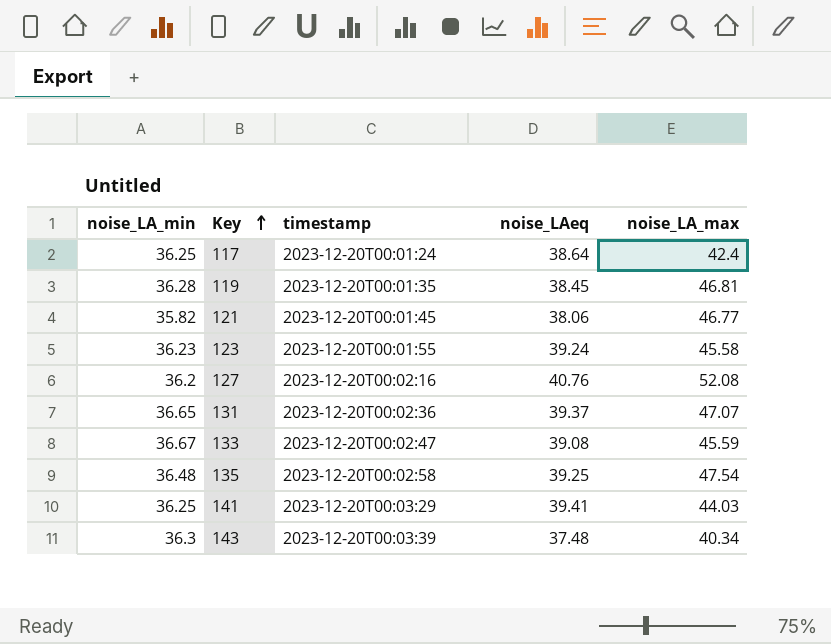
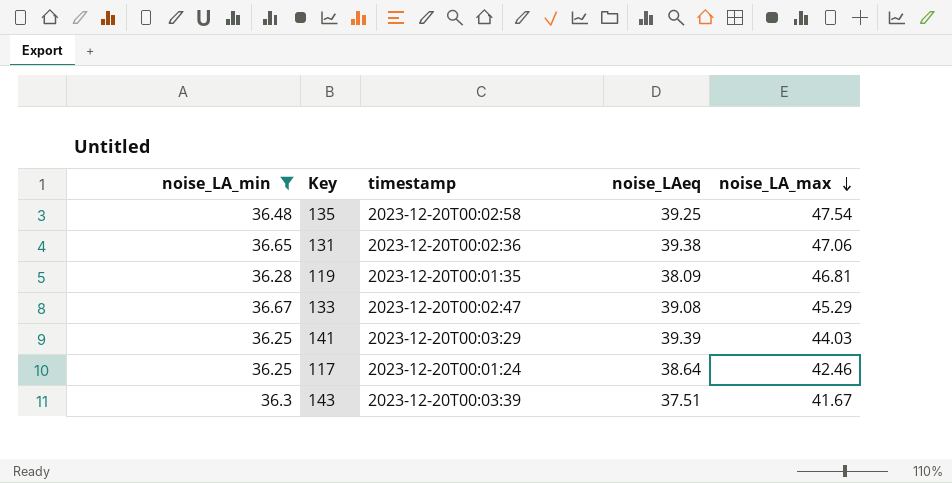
filter: none -> noise_LA_min >= 36.25
row order: Key ascending -> noise_LA_max descending
131 | noise_LAeq: 39.37 -> 39.38
131 | noise_LA_max: 47.07 -> 47.06
119 | noise_LAeq: 38.45 -> 38.09
133 | noise_LA_max: 45.59 -> 45.29
141 | noise_LAeq: 39.41 -> 39.39
117 | noise_LA_max: 42.4 -> 42.46
143 | noise_LAeq: 37.48 -> 37.51
143 | noise_LA_max: 40.34 -> 41.67

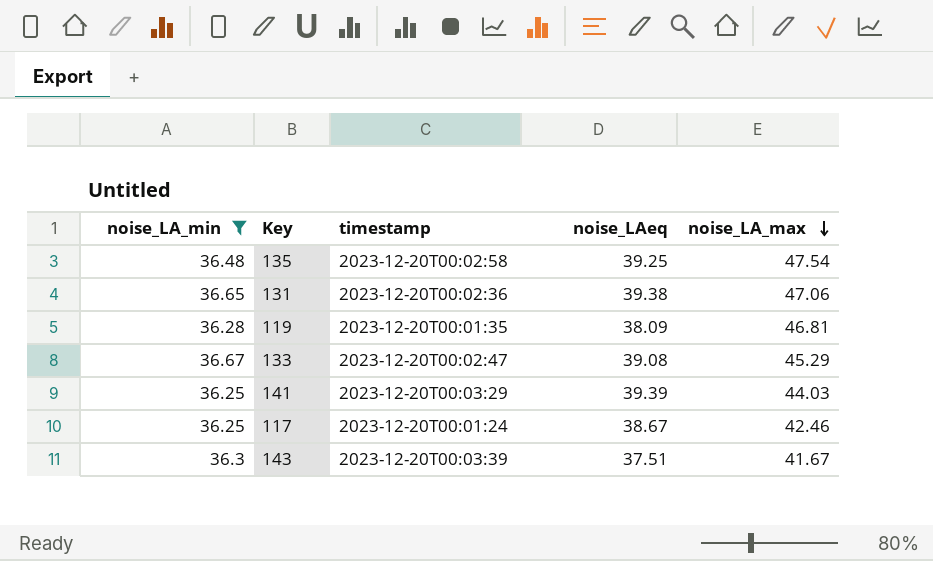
117 | noise_LAeq: 38.64 -> 38.67

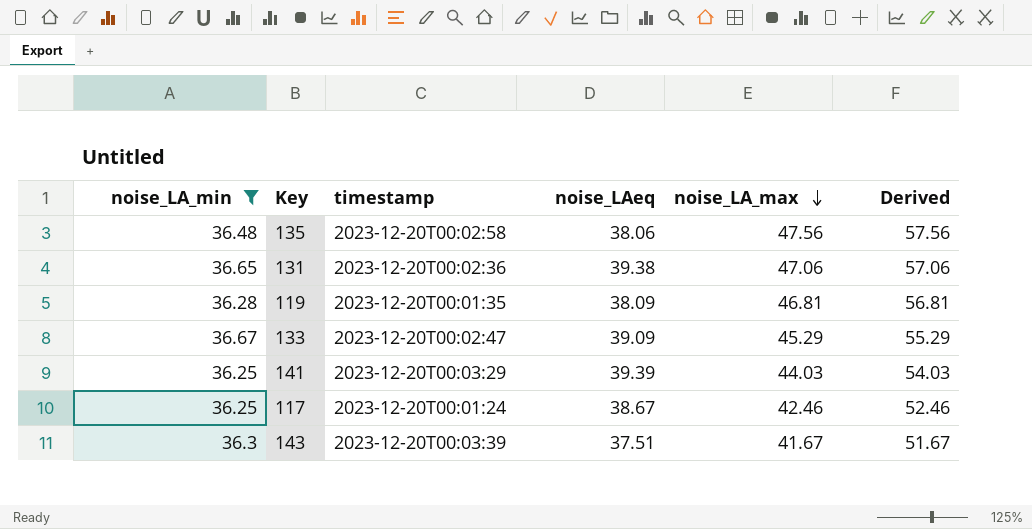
column Derived | formula: none -> [noise_LA_max] + 10
135 | noise_LAeq: 39.25 -> 38.06
135 | noise_LA_max: 47.54 -> 47.56
133 | noise_LAeq: 39.08 -> 39.09

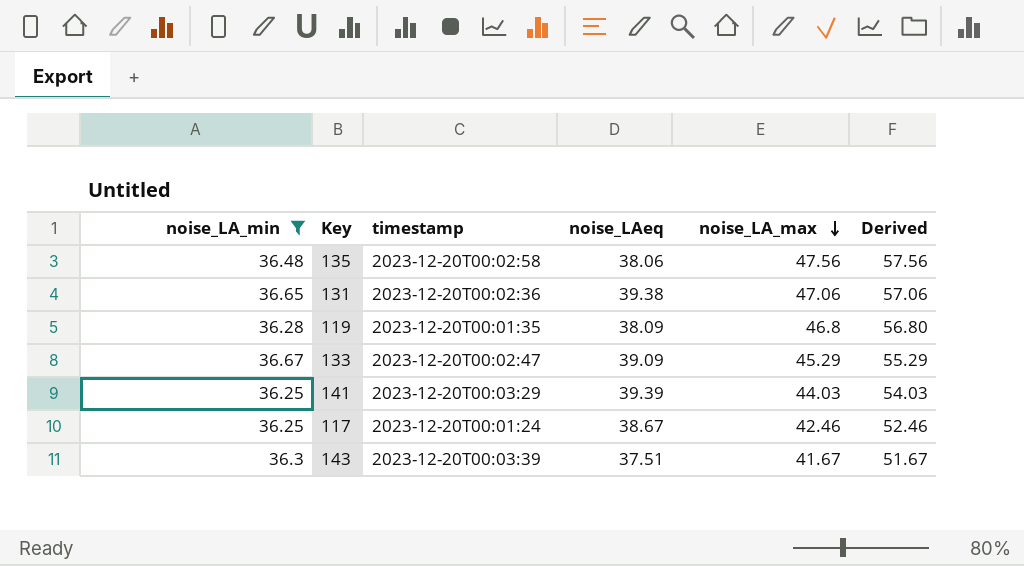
119 | noise_LA_max: 46.81 -> 46.8
119 | Derived: 56.81 -> 56.80

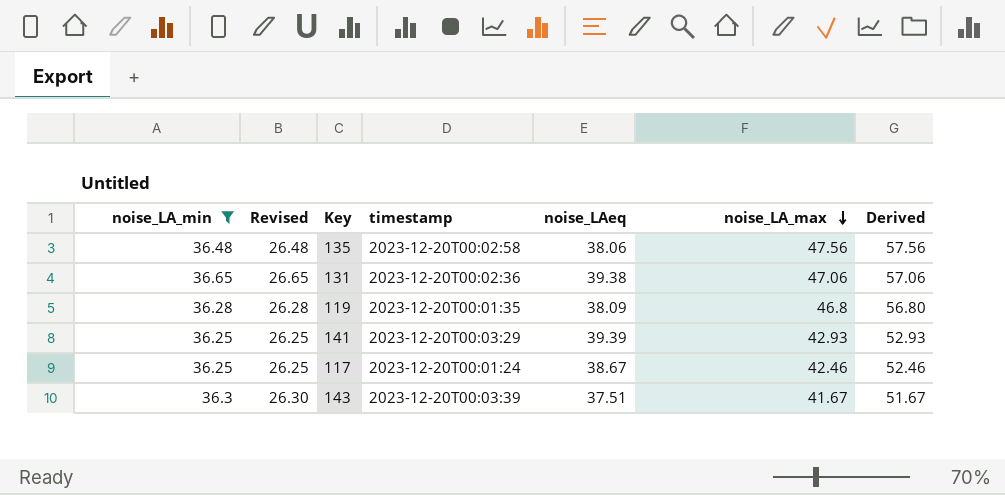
column Revised | formula: none -> [noise_LA_min] - 10
row 133: 36.67 | 2023-12-20T00:02:47 | 39.09 | 45.29 | 55.29 -> none
141 | noise_LA_max: 44.03 -> 42.93
141 | Derived: 54.03 -> 52.93

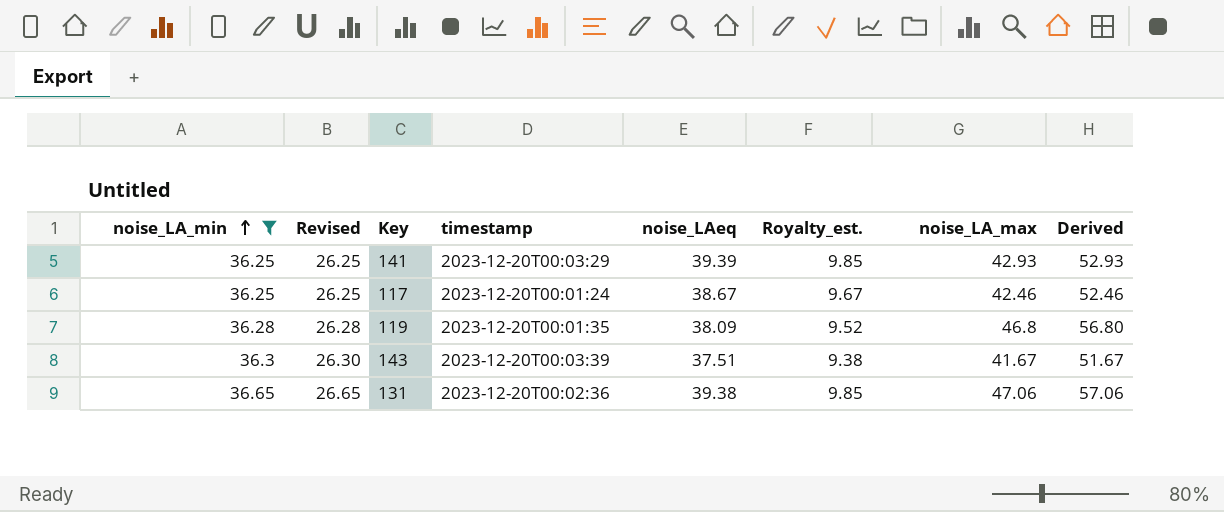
row order: noise_LA_max descending -> noise_LA_min ascending
column Royalty_est. | formula: none -> [noise_LAeq] * 0.25
row 135: 36.48 | 26.48 | 2023-12-20T00:02:58 | 38.06 | 47.56 | 57.56 -> none

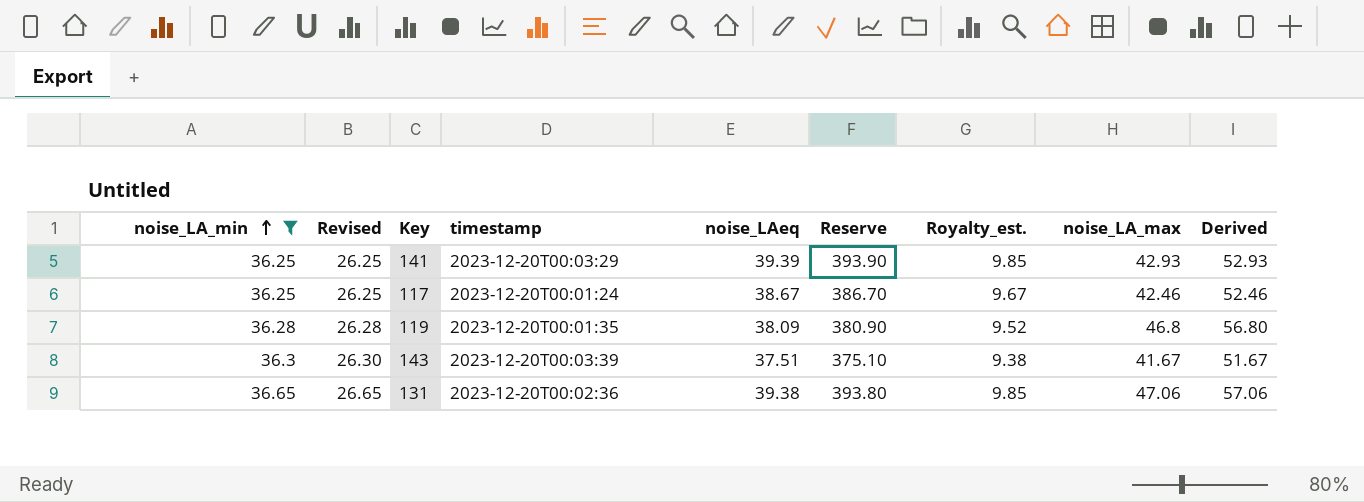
column Reserve | formula: none -> [noise_LAeq] * 10

